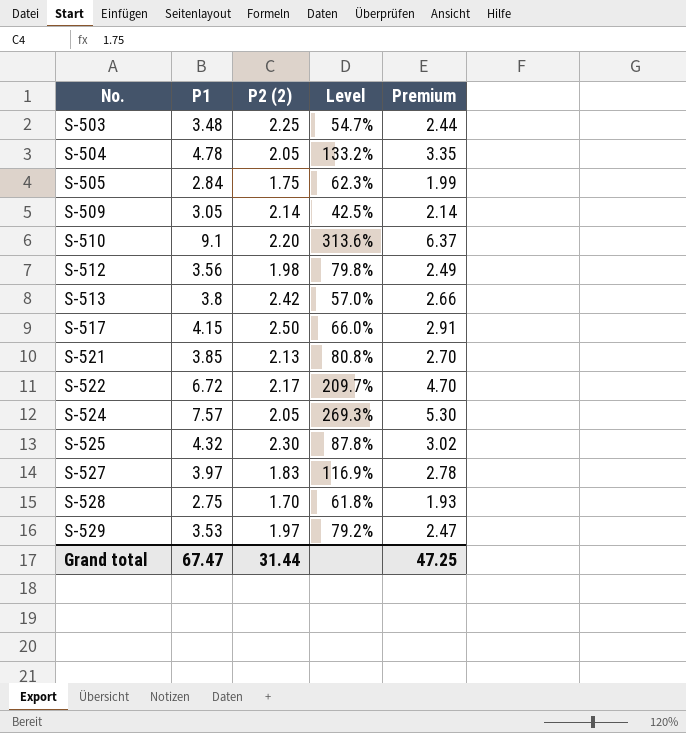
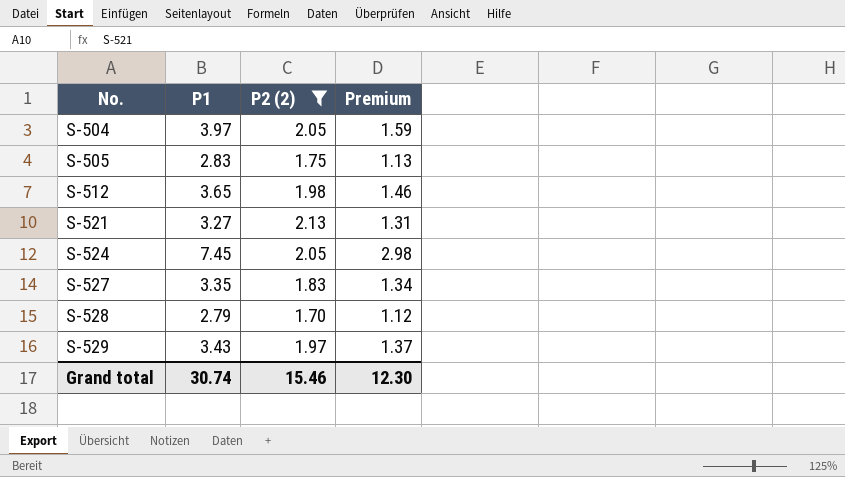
filter: none -> P2 (2) <= 2.13
column Level | formula: ([P1] - [P2 (2)]) / [P2 (2)] -> none
column Premium | formula: [P1] * 0.7 -> [P1] * 0.4
S-504 | P1: 4.78 -> 3.97
S-505 | P1: 2.84 -> 2.83
S-512 | P1: 3.56 -> 3.65
S-521 | P1: 3.85 -> 3.27
S-524 | P1: 7.57 -> 7.45
S-527 | P1: 3.97 -> 3.35
S-528 | P1: 2.75 -> 2.79
S-529 | P1: 3.53 -> 3.43
Grand total | P1: 67.47 -> 30.74
Grand total | P2 (2): 31.44 -> 15.46
Grand total | Premium: 47.25 -> 12.30

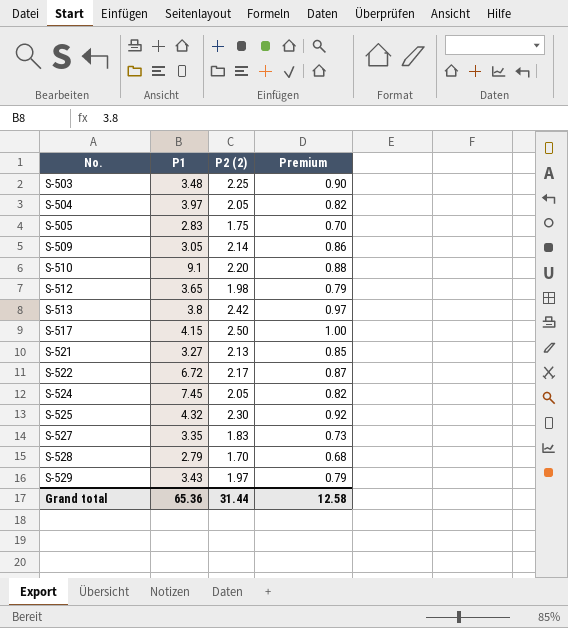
filter: P2 (2) <= 2.13 -> none
column Premium | formula: [P1] * 0.4 -> [P2 (2)] * 0.4
Grand total | P1: 30.74 -> 65.36
Grand total | P2 (2): 15.46 -> 31.44
Grand total | Premium: 12.30 -> 12.58

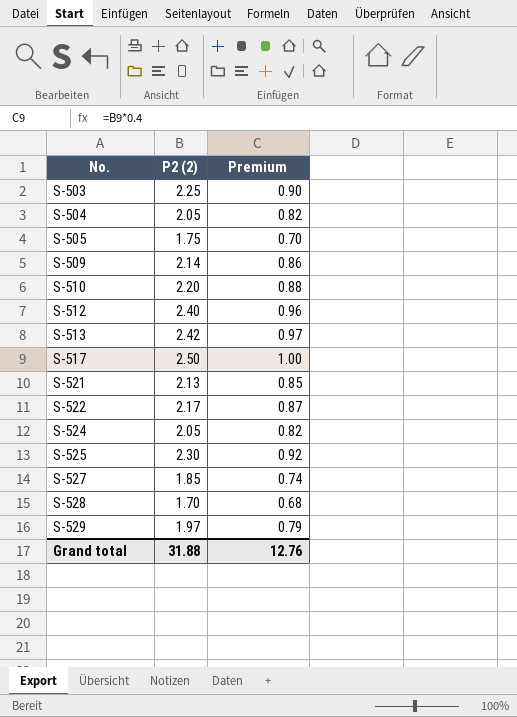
column P1 | position: 2 -> none
S-512 | P2 (2): 1.98 -> 2.40
S-512 | Premium: 0.79 -> 0.96
S-527 | P2 (2): 1.83 -> 1.85
S-527 | Premium: 0.73 -> 0.74
Grand total | P2 (2): 31.44 -> 31.88
Grand total | Premium: 12.58 -> 12.76

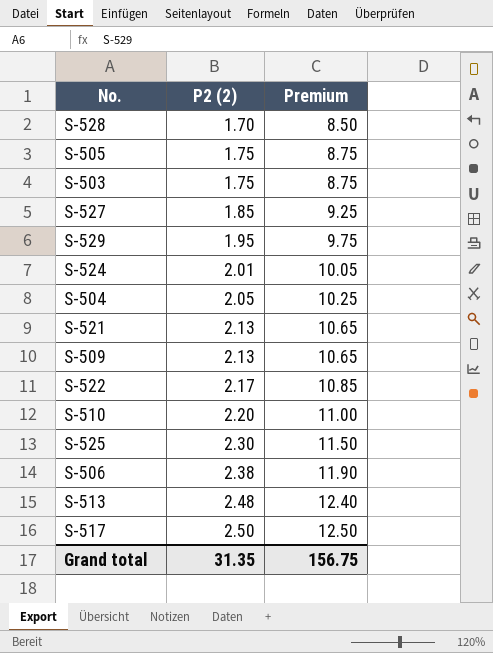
row order: No. ascending -> P2 (2) ascending
column Premium | formula: [P2 (2)] * 0.4 -> [P2 (2)] * 5
row S-512: 2.40 | 0.96 -> none
S-503 | P2 (2): 2.25 -> 1.75
S-529 | P2 (2): 1.97 -> 1.95
S-524 | P2 (2): 2.05 -> 2.01
S-509 | P2 (2): 2.14 -> 2.13
row S-506: none -> 2.38 | 11.90
S-513 | P2 (2): 2.42 -> 2.48
Grand total | P2 (2): 31.88 -> 31.35
Grand total | Premium: 12.76 -> 156.75

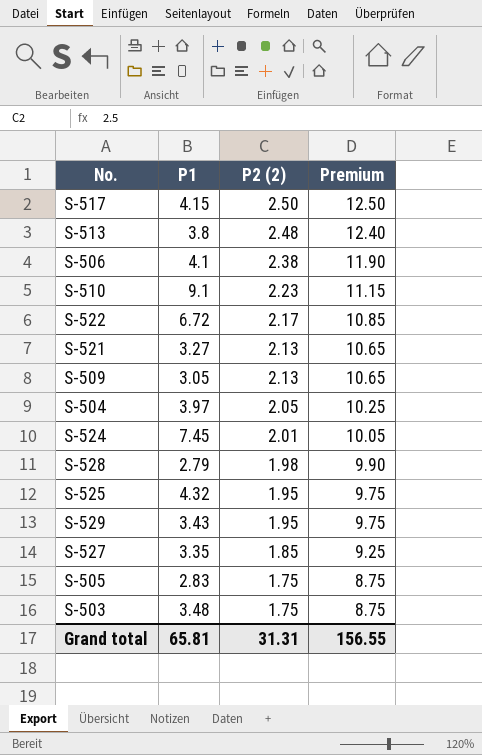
row order: P2 (2) ascending -> P2 (2) descending
column P1 | position: none -> 2
S-510 | P2 (2): 2.20 -> 2.23
S-510 | Premium: 11.00 -> 11.15
S-528 | P2 (2): 1.70 -> 1.98
S-528 | Premium: 8.50 -> 9.90
S-525 | P2 (2): 2.30 -> 1.95
S-525 | Premium: 11.50 -> 9.75
Grand total | P2 (2): 31.35 -> 31.31
Grand total | Premium: 156.75 -> 156.55

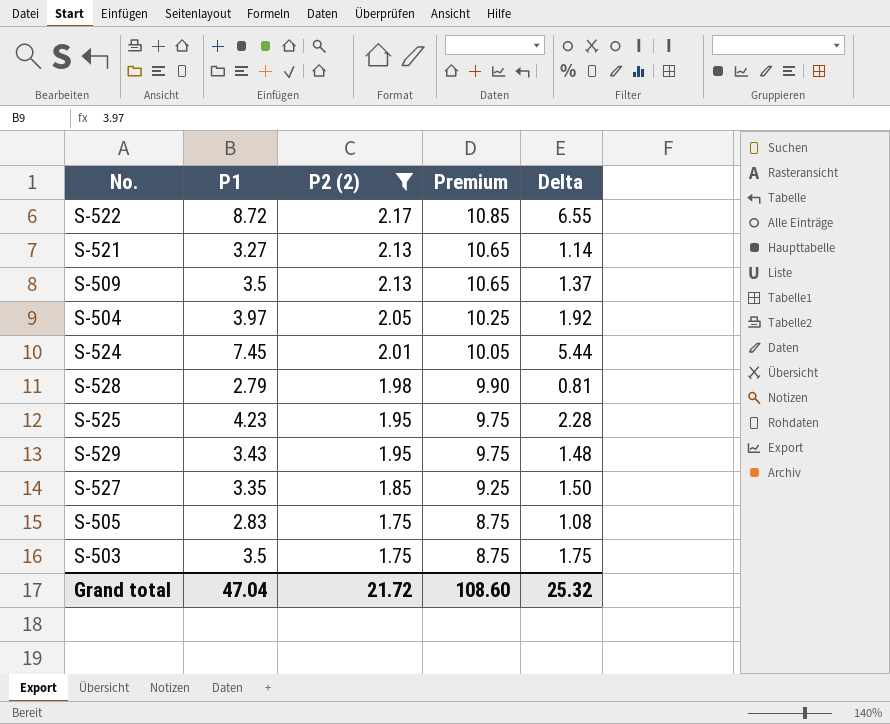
filter: none -> P2 (2) <= 2.17
column Delta | formula: none -> [P1] - [P2 (2)]
S-522 | P1: 6.72 -> 8.72
S-509 | P1: 3.05 -> 3.5
S-525 | P1: 4.32 -> 4.23
S-503 | P1: 3.48 -> 3.5
Grand total | P1: 65.81 -> 47.04
Grand total | P2 (2): 31.31 -> 21.72
Grand total | Premium: 156.55 -> 108.60

